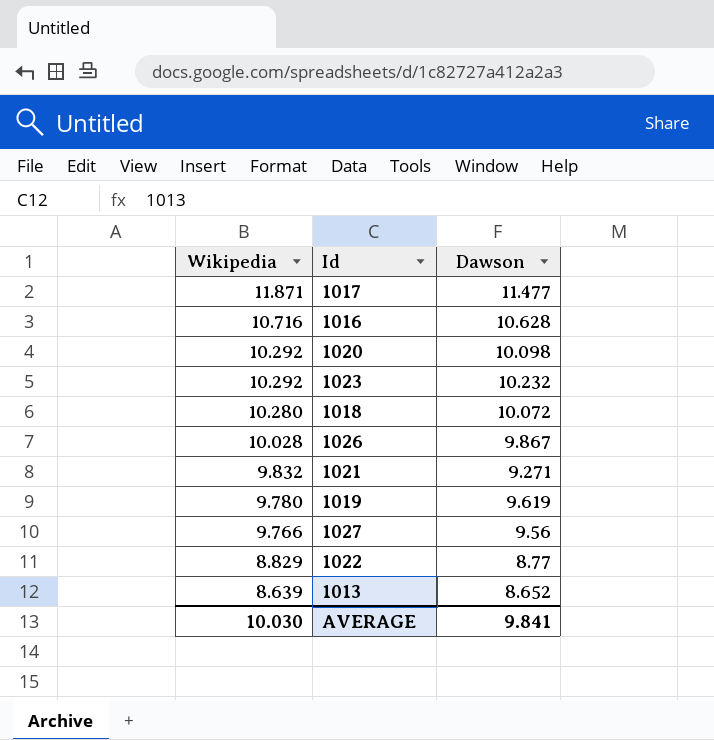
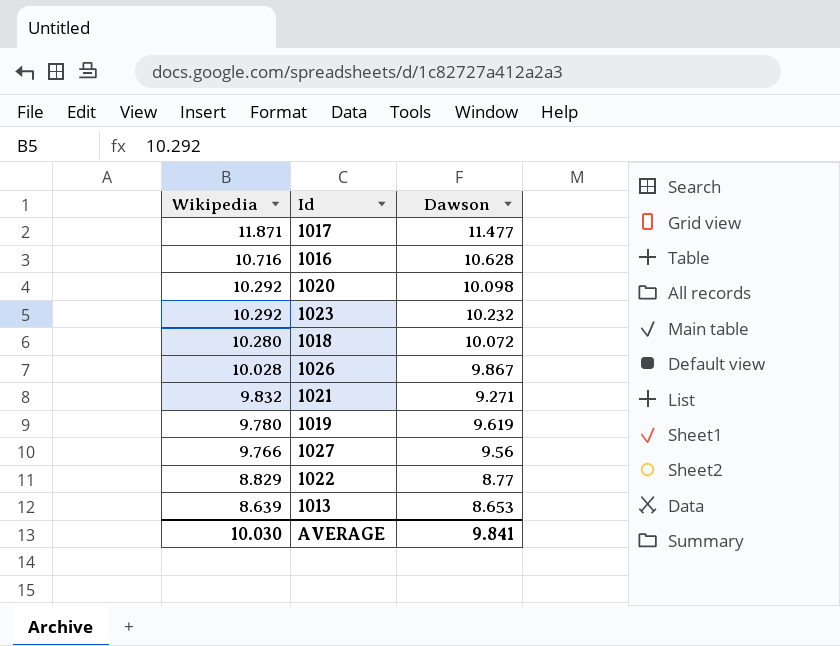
1013 | Dawson: 8.652 -> 8.653

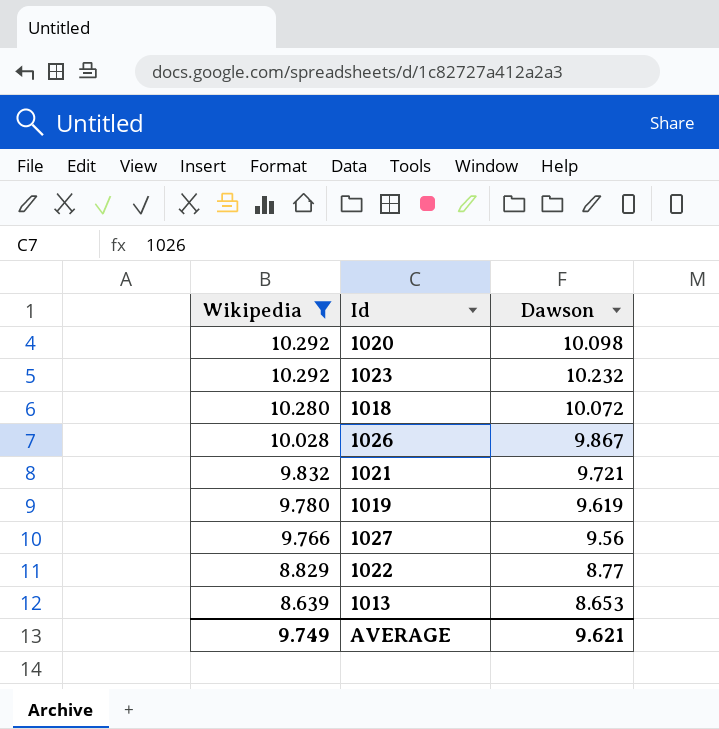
filter: none -> Wikipedia <= 10.292
1021 | Dawson: 9.271 -> 9.721
AVERAGE | Wikipedia: 10.030 -> 9.749
AVERAGE | Dawson: 9.841 -> 9.621

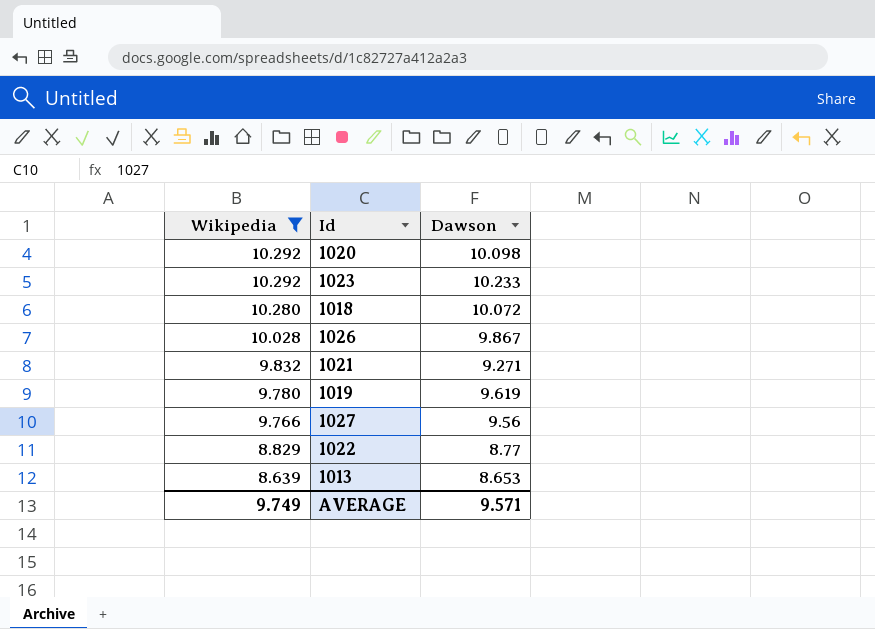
1023 | Dawson: 10.232 -> 10.233
1021 | Dawson: 9.721 -> 9.271
AVERAGE | Dawson: 9.621 -> 9.571

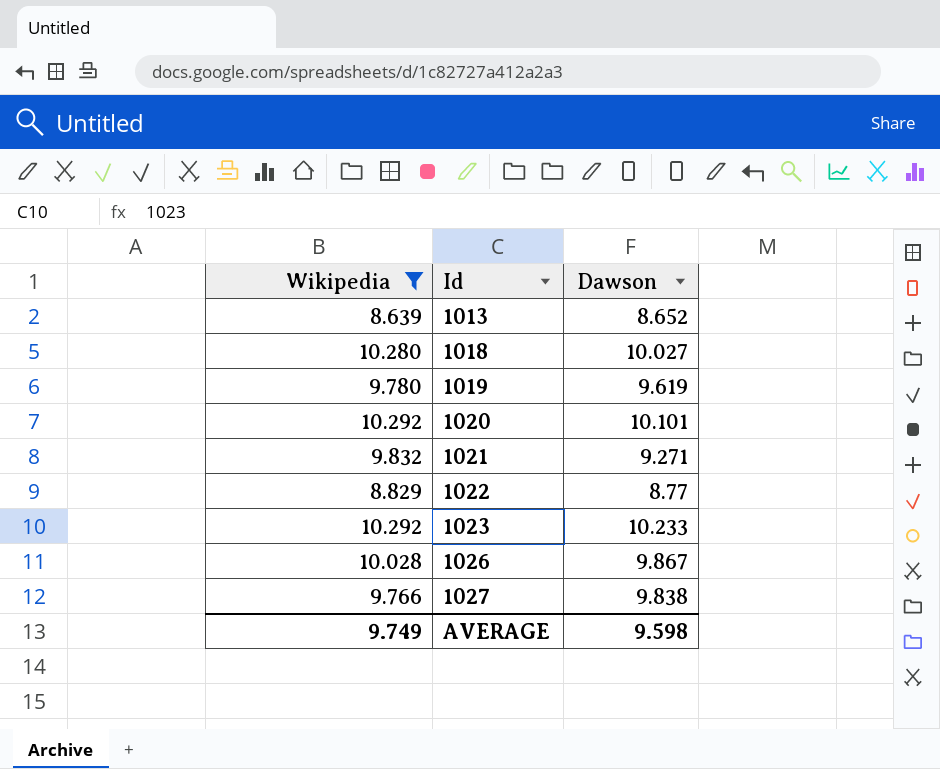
row order: Wikipedia descending -> Id ascending
1013 | Dawson: 8.653 -> 8.652
1018 | Dawson: 10.072 -> 10.027
1020 | Dawson: 10.098 -> 10.101
1027 | Dawson: 9.56 -> 9.838
AVERAGE | Dawson: 9.571 -> 9.598

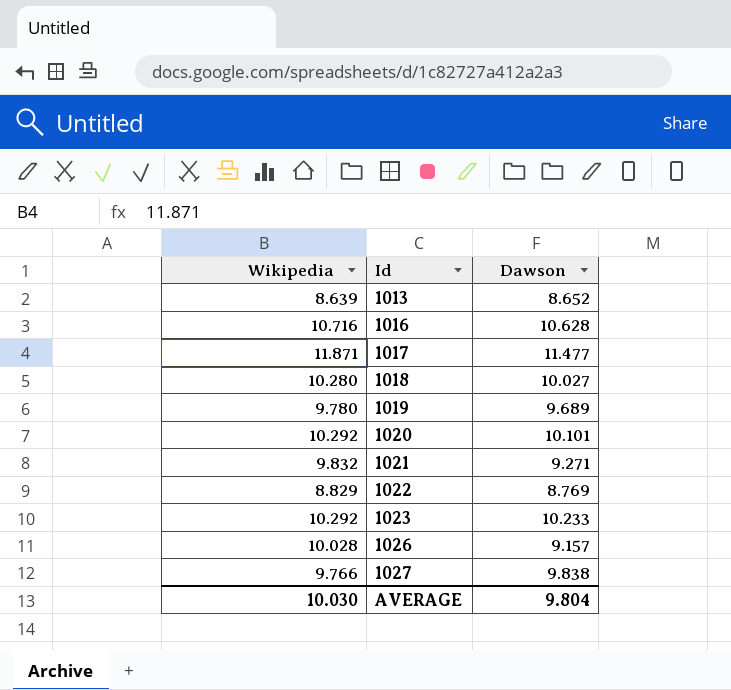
filter: Wikipedia <= 10.292 -> none
1019 | Dawson: 9.619 -> 9.689
1022 | Dawson: 8.77 -> 8.769
1026 | Dawson: 9.867 -> 9.157
AVERAGE | Wikipedia: 9.749 -> 10.030
AVERAGE | Dawson: 9.598 -> 9.804

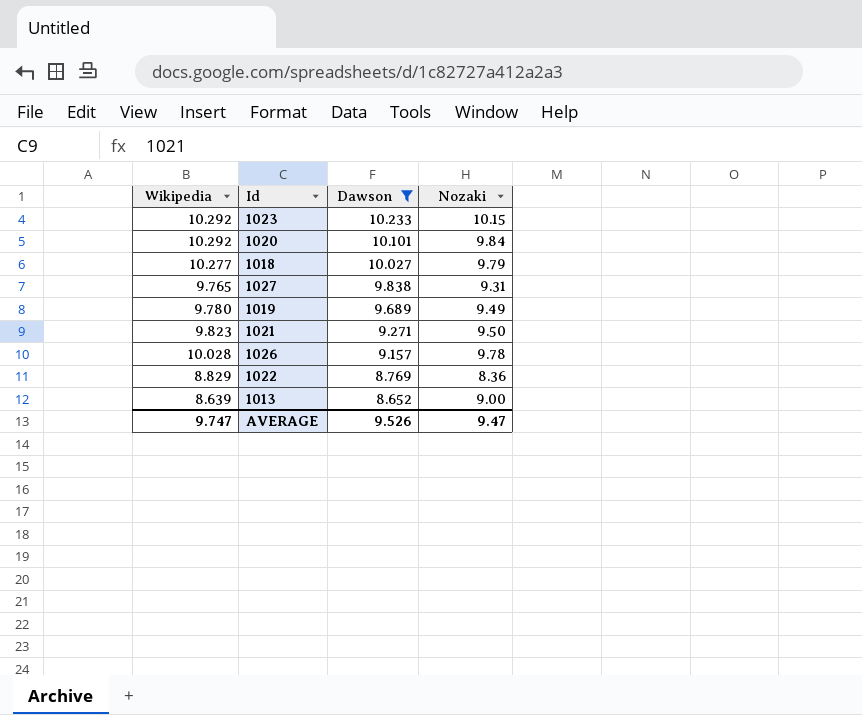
filter: none -> Dawson <= 10.233
row order: Id ascending -> Dawson descending
column Nozaki | position: none -> 4
1018 | Wikipedia: 10.280 -> 10.277
1027 | Wikipedia: 9.766 -> 9.765
1021 | Wikipedia: 9.832 -> 9.823
AVERAGE | Wikipedia: 10.030 -> 9.747
AVERAGE | Dawson: 9.804 -> 9.526

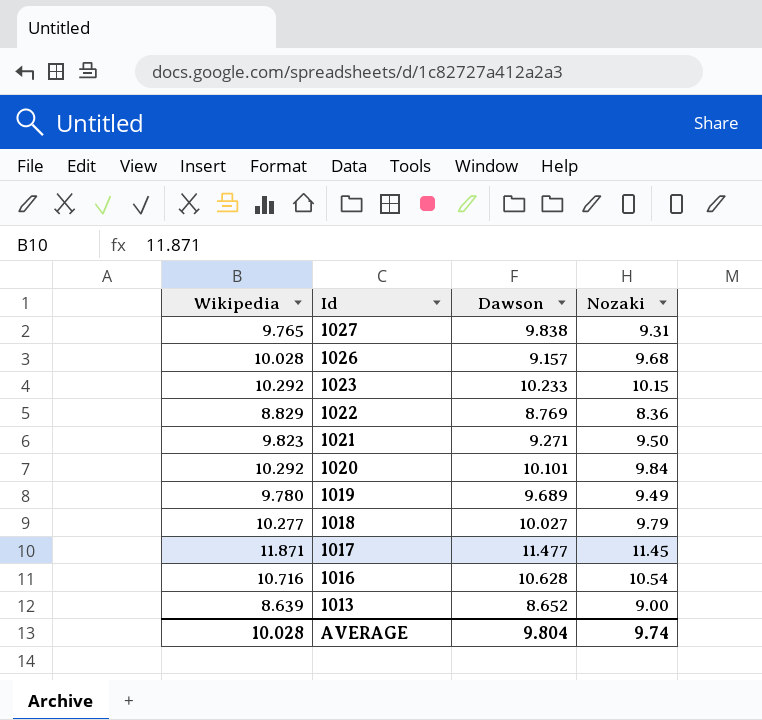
filter: Dawson <= 10.233 -> none
row order: Dawson descending -> Id descending
1026 | Nozaki: 9.78 -> 9.68
AVERAGE | Wikipedia: 9.747 -> 10.028
AVERAGE | Dawson: 9.526 -> 9.804
AVERAGE | Nozaki: 9.47 -> 9.74

